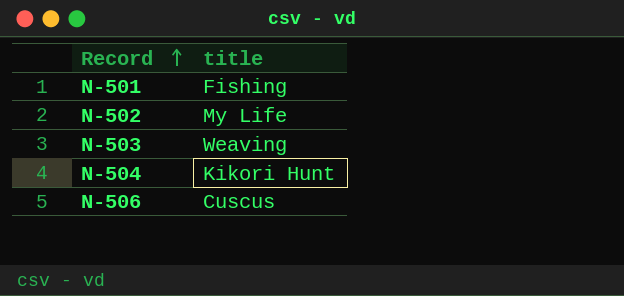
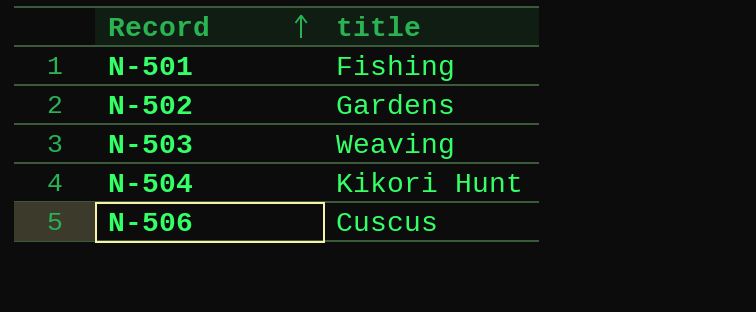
N-502 | title: My Life -> Gardens

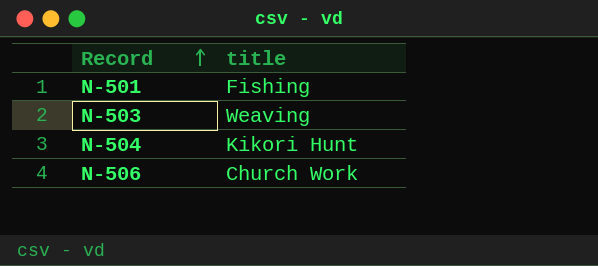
row N-502: Gardens -> none
N-506 | title: Cuscus -> Church Work

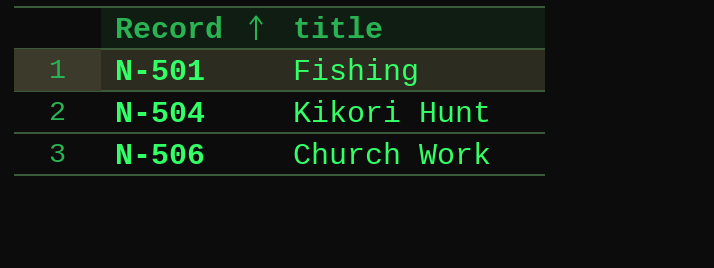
row N-503: Weaving -> none

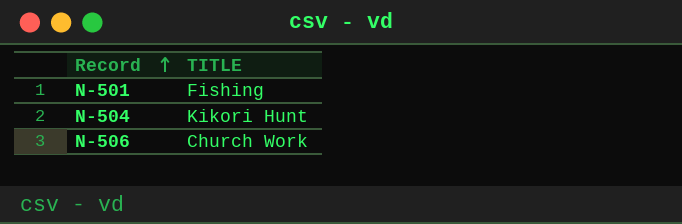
column name: title -> TITLE

